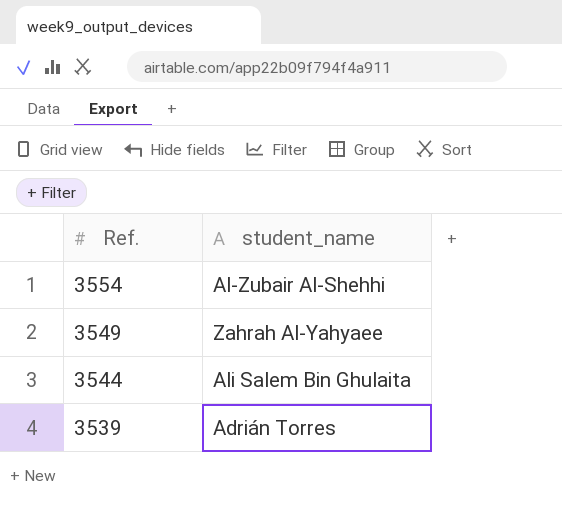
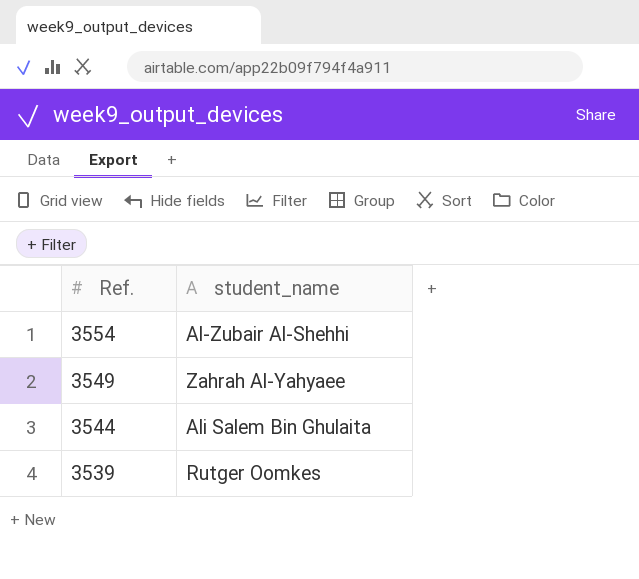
3539 | student_name: Adrián Torres -> Rutger Oomkes

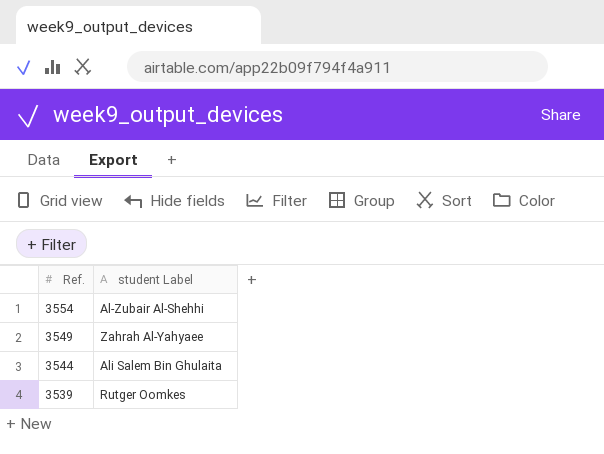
column name: student_name -> student Label

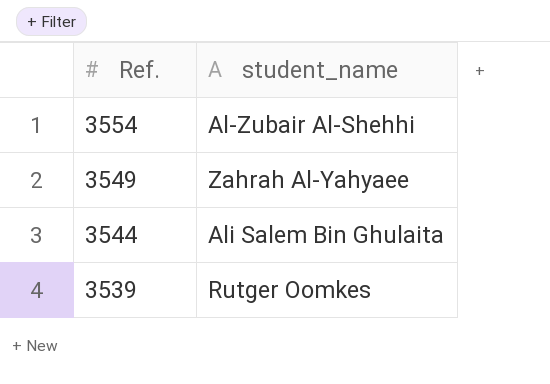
column name: student Label -> student_name

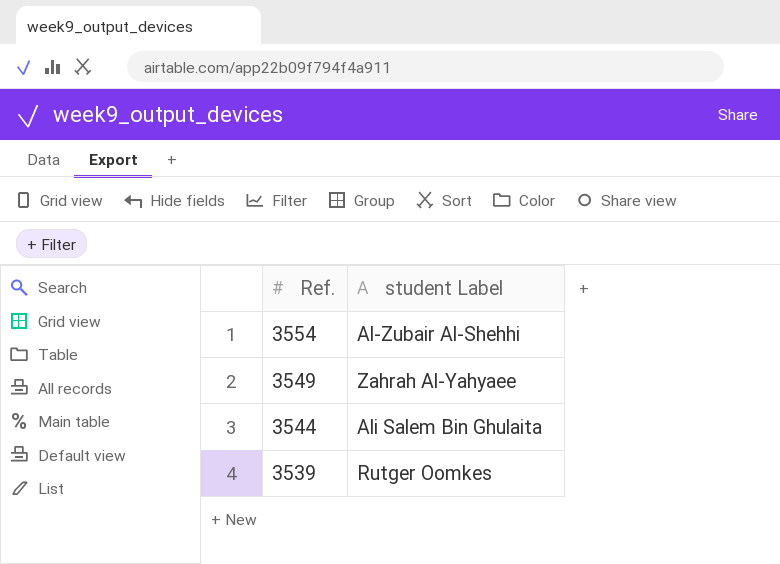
column name: student_name -> student Label

